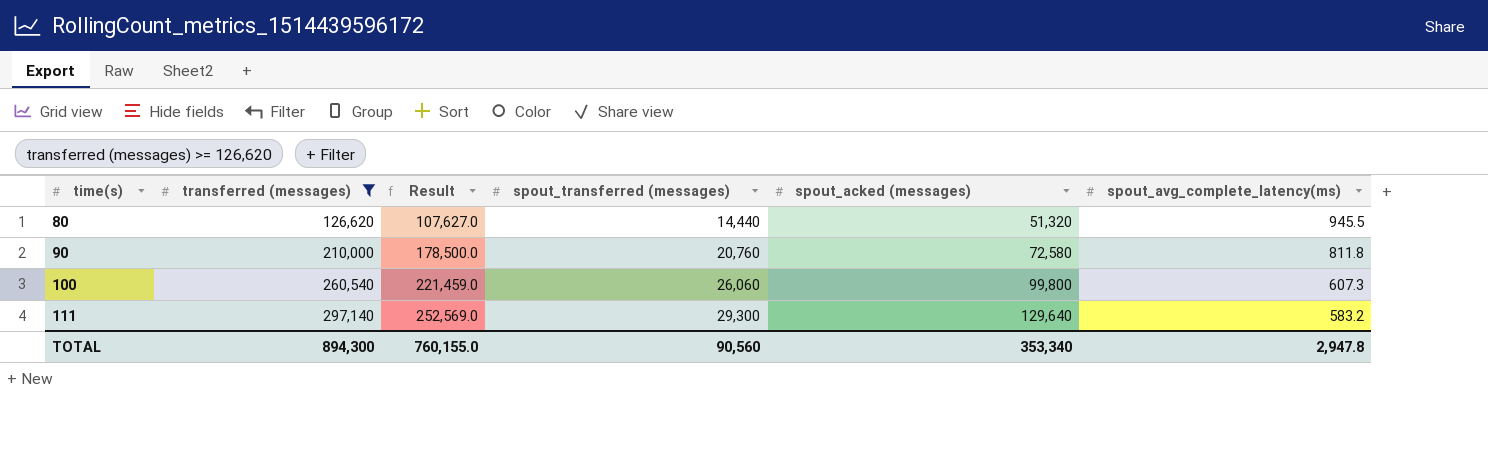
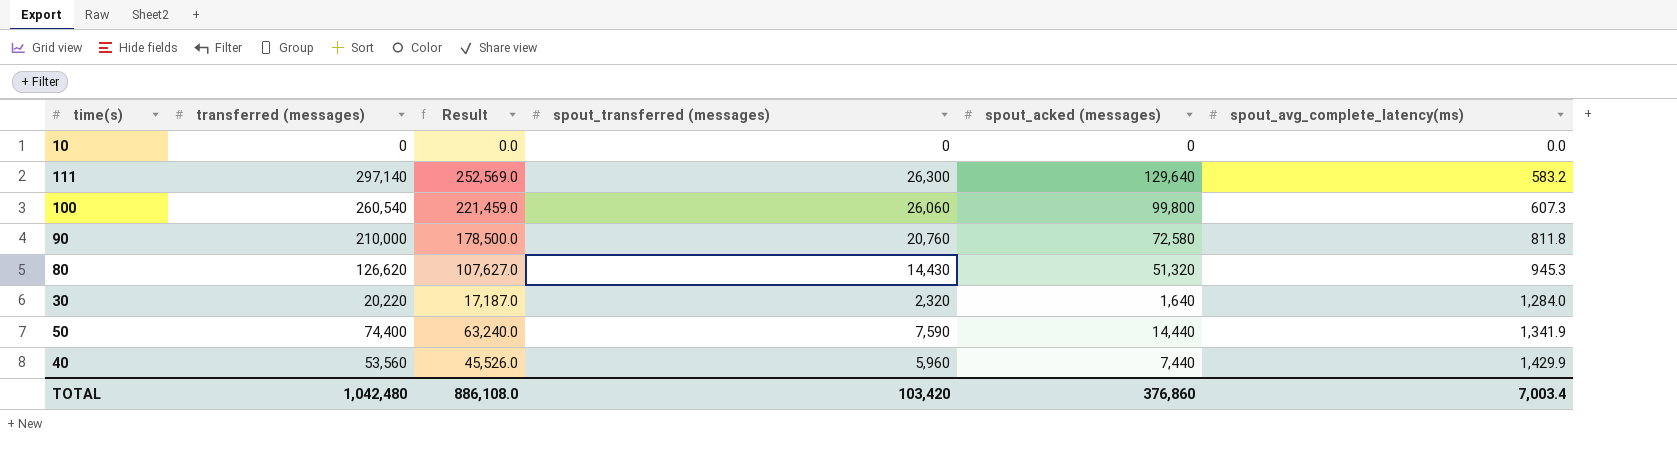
filter: transferred (messages) >= 126,620 -> none
row order: time(s) ascending -> spout_avg_complete_latency(ms) ascending
111 | spout_transferred (messages): 29,300 -> 26,300
80 | spout_transferred (messages): 14,440 -> 14,430
80 | spout_avg_complete_latency(ms): 945.5 -> 945.3
TOTAL | transferred (messages): 894,300 -> 1,042,480
TOTAL | Result: 760,155.0 -> 886,108.0
TOTAL | spout_transferred (messages): 90,560 -> 103,420
TOTAL | spout_acked (messages): 353,340 -> 376,860
TOTAL | spout_avg_complete_latency(ms): 2,947.8 -> 7,003.4

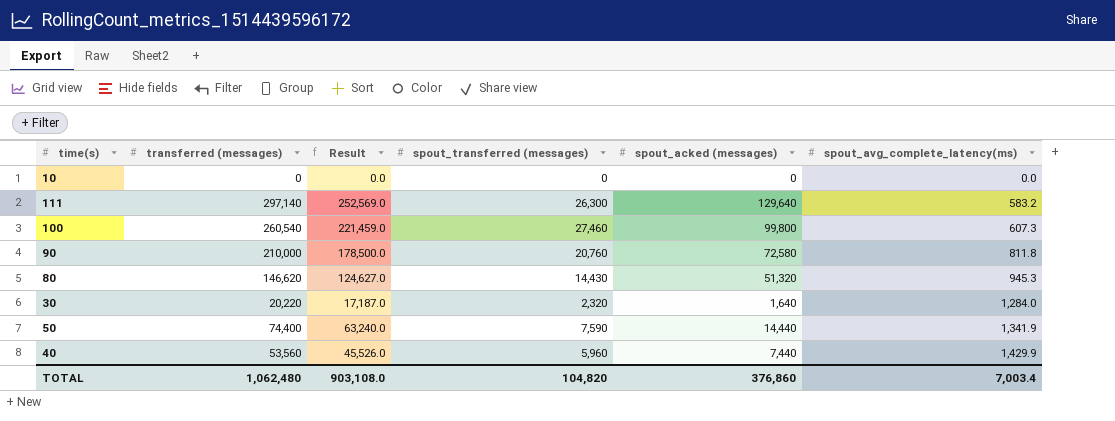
100 | spout_transferred (messages): 26,060 -> 27,460
80 | transferred (messages): 126,620 -> 146,620
80 | Result: 107,627.0 -> 124,627.0
TOTAL | transferred (messages): 1,042,480 -> 1,062,480
TOTAL | Result: 886,108.0 -> 903,108.0
TOTAL | spout_transferred (messages): 103,420 -> 104,820

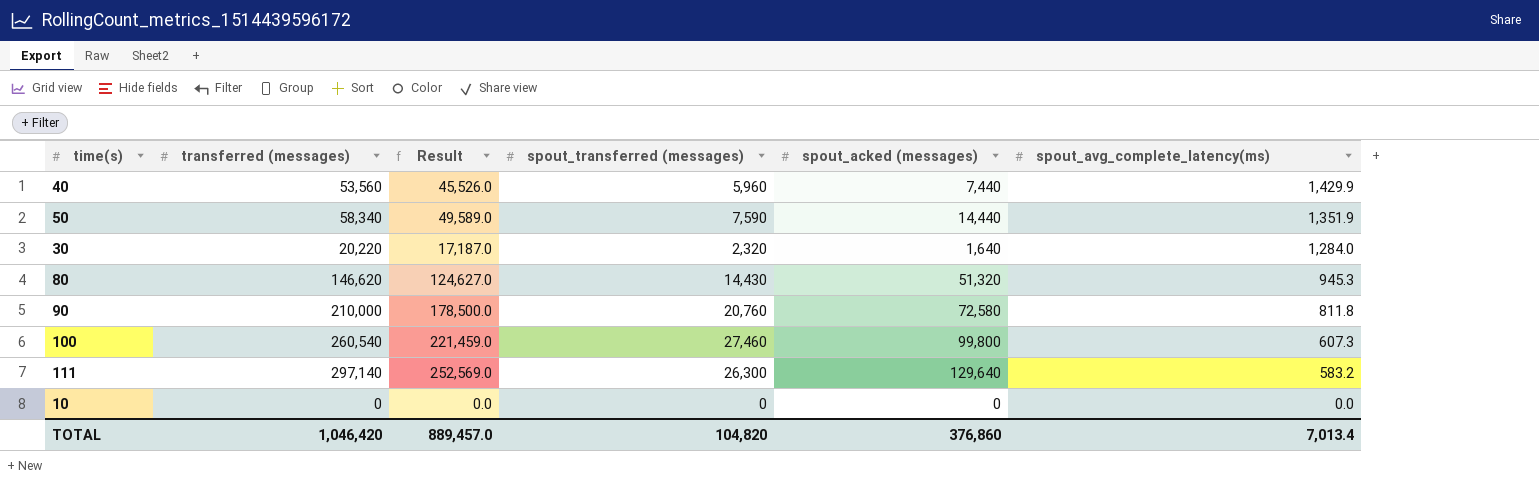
row order: spout_avg_complete_latency(ms) ascending -> spout_avg_complete_latency(ms) descending
50 | transferred (messages): 74,400 -> 58,340
50 | Result: 63,240.0 -> 49,589.0
50 | spout_avg_complete_latency(ms): 1,341.9 -> 1,351.9
TOTAL | transferred (messages): 1,062,480 -> 1,046,420
TOTAL | Result: 903,108.0 -> 889,457.0
TOTAL | spout_avg_complete_latency(ms): 7,003.4 -> 7,013.4

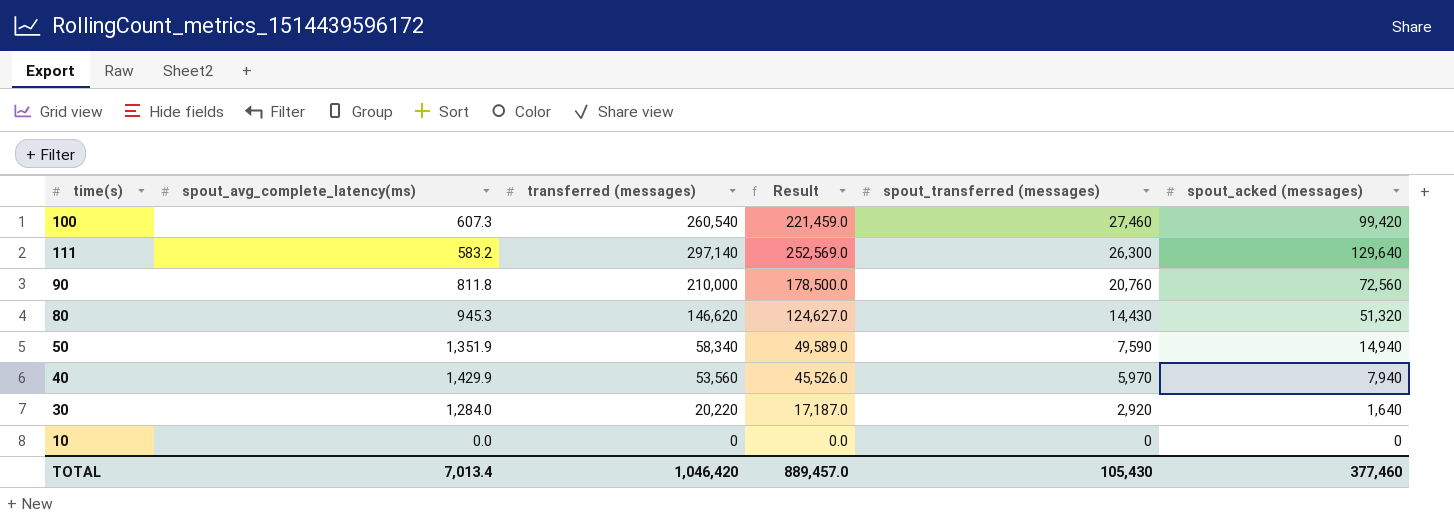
row order: spout_avg_complete_latency(ms) descending -> spout_transferred (messages) descending
column spout_avg_complete_latency(ms) | position: 6 -> 2
100 | spout_acked (messages): 99,800 -> 99,420
90 | spout_acked (messages): 72,580 -> 72,560
50 | spout_acked (messages): 14,440 -> 14,940
40 | spout_transferred (messages): 5,960 -> 5,970
40 | spout_acked (messages): 7,440 -> 7,940
30 | spout_transferred (messages): 2,320 -> 2,920
TOTAL | spout_transferred (messages): 104,820 -> 105,430
TOTAL | spout_acked (messages): 376,860 -> 377,460

